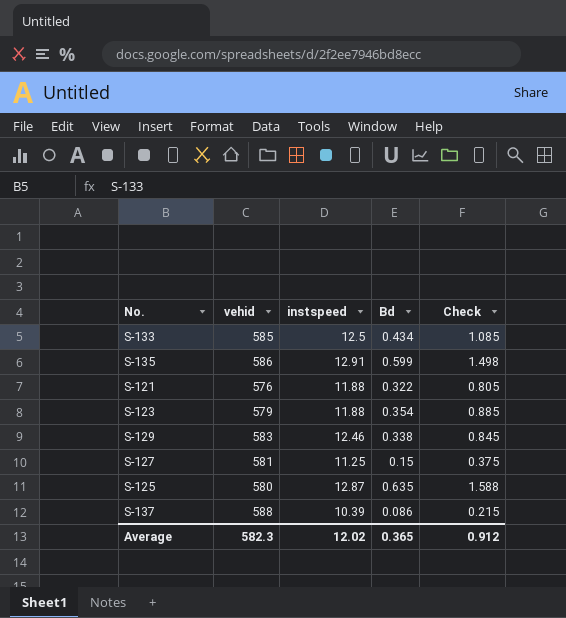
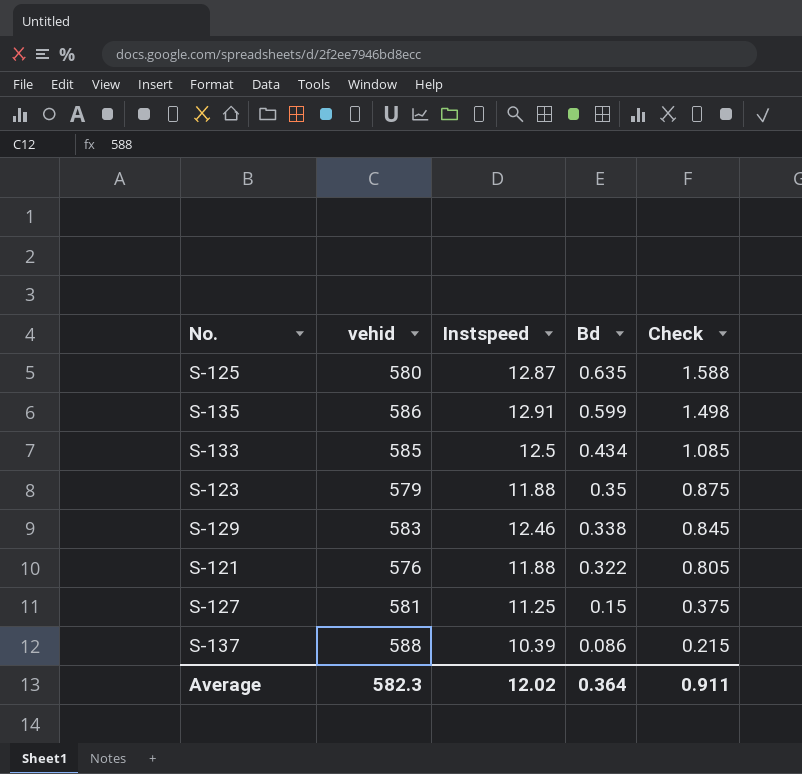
row order: none -> Bd descending
column name: instspeed -> Instspeed
S-123 | Bd: 0.354 -> 0.35
S-123 | Check: 0.885 -> 0.875
Average | Bd: 0.365 -> 0.364
Average | Check: 0.912 -> 0.911

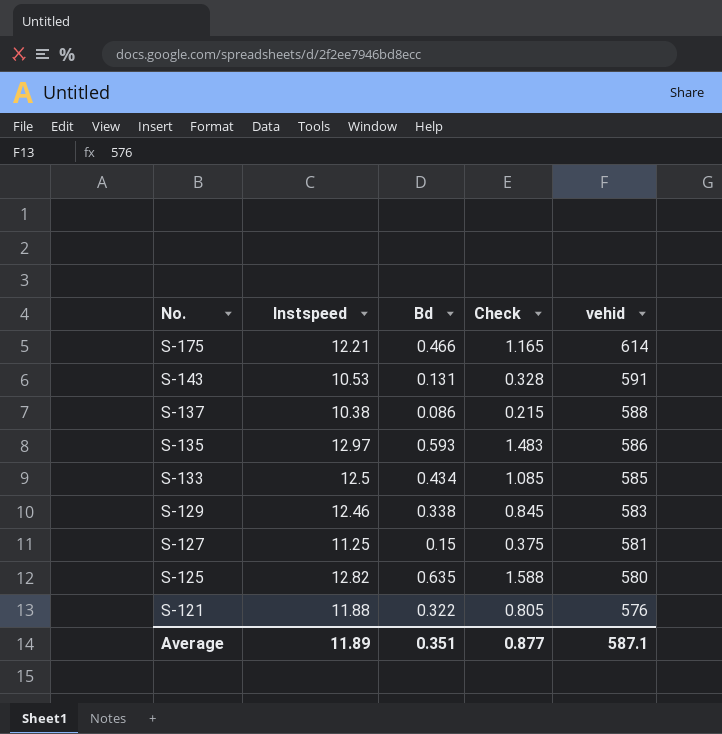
row order: Bd descending -> No. descending
column vehid | position: 2 -> 5
row S-123: 579 | 11.88 | 0.35 | 0.875 -> none
row S-175: none -> 12.21 | 0.466 | 1.165 | 614
row S-143: none -> 10.53 | 0.131 | 0.328 | 591
S-137 | Instspeed: 10.39 -> 10.38
S-135 | Instspeed: 12.91 -> 12.97
S-135 | Bd: 0.599 -> 0.593
S-135 | Check: 1.498 -> 1.483
S-125 | Instspeed: 12.87 -> 12.82
Average | Instspeed: 12.02 -> 11.89
Average | Bd: 0.364 -> 0.351
Average | Check: 0.911 -> 0.877
Average | vehid: 582.3 -> 587.1

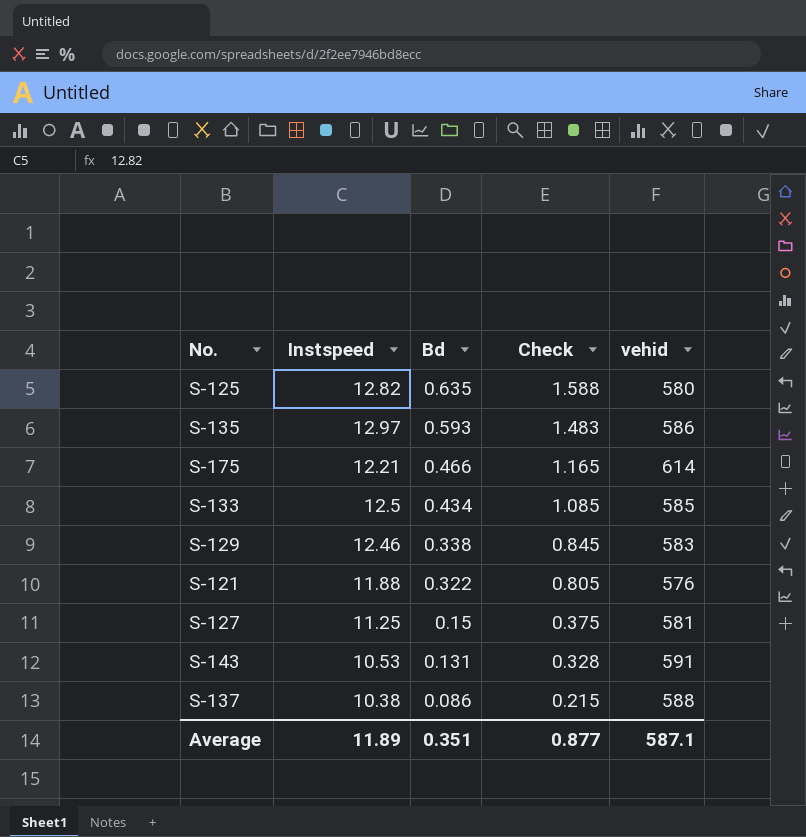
row order: No. descending -> Bd descending

